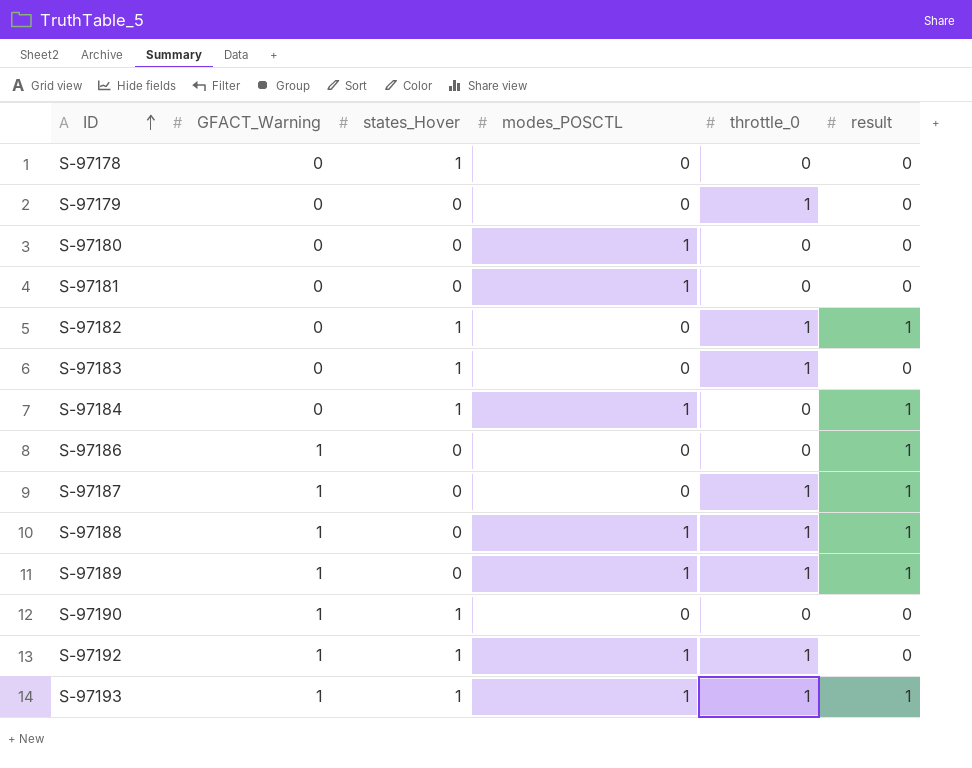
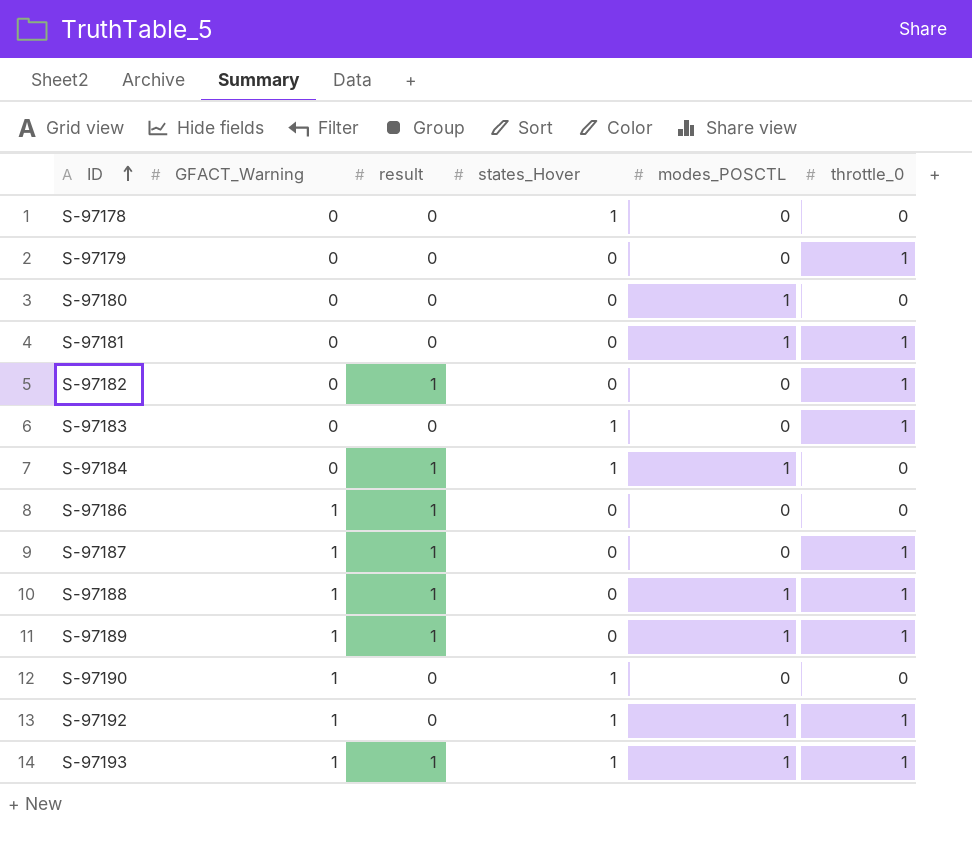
column result | position: 6 -> 3
S-97181 | throttle_0: 0 -> 1
S-97182 | states_Hover: 1 -> 0

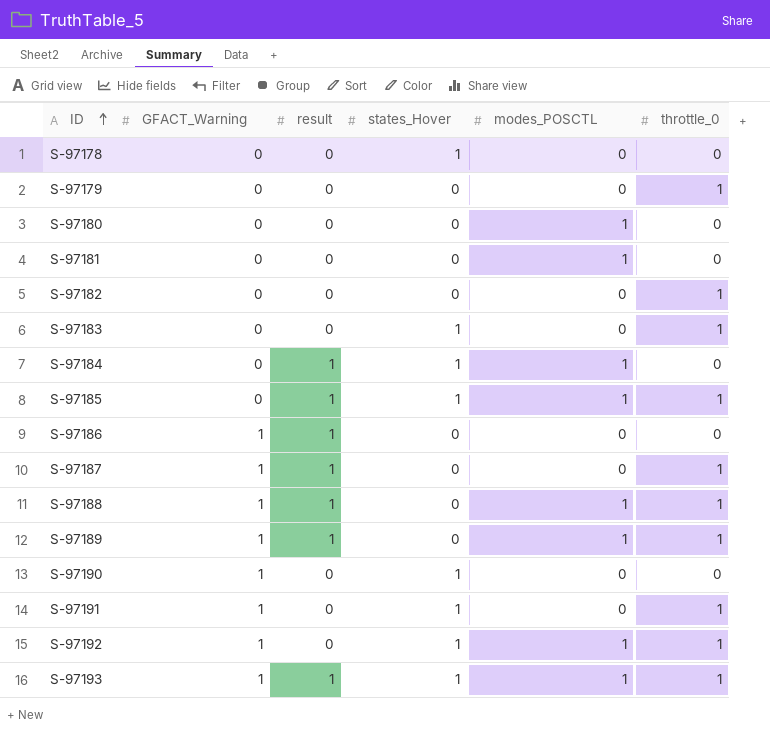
S-97181 | throttle_0: 1 -> 0
S-97182 | result: 1 -> 0
row S-97185: none -> 0 | 1 | 1 | 1 | 1
row S-97191: none -> 1 | 0 | 1 | 0 | 1

